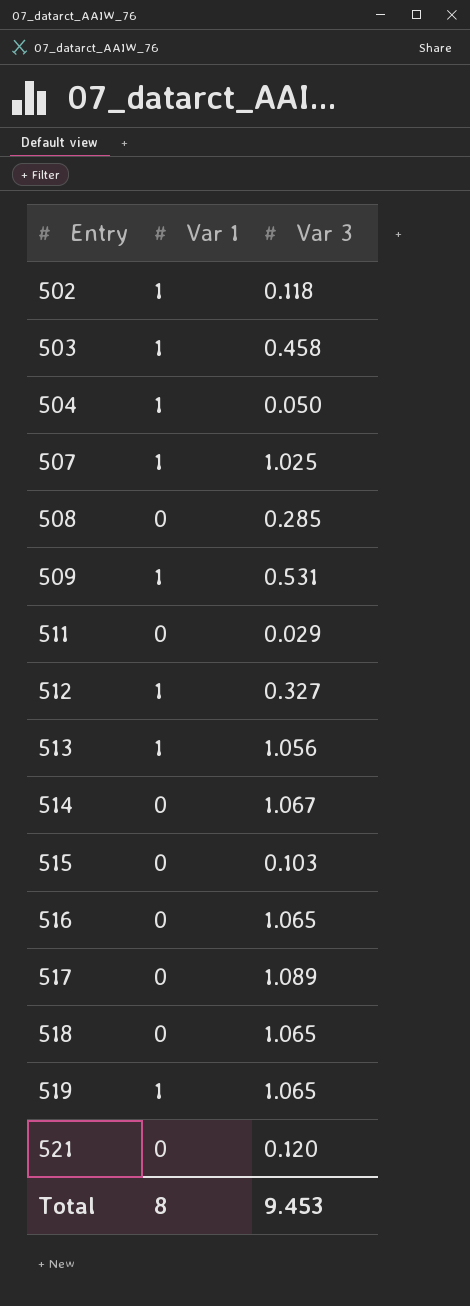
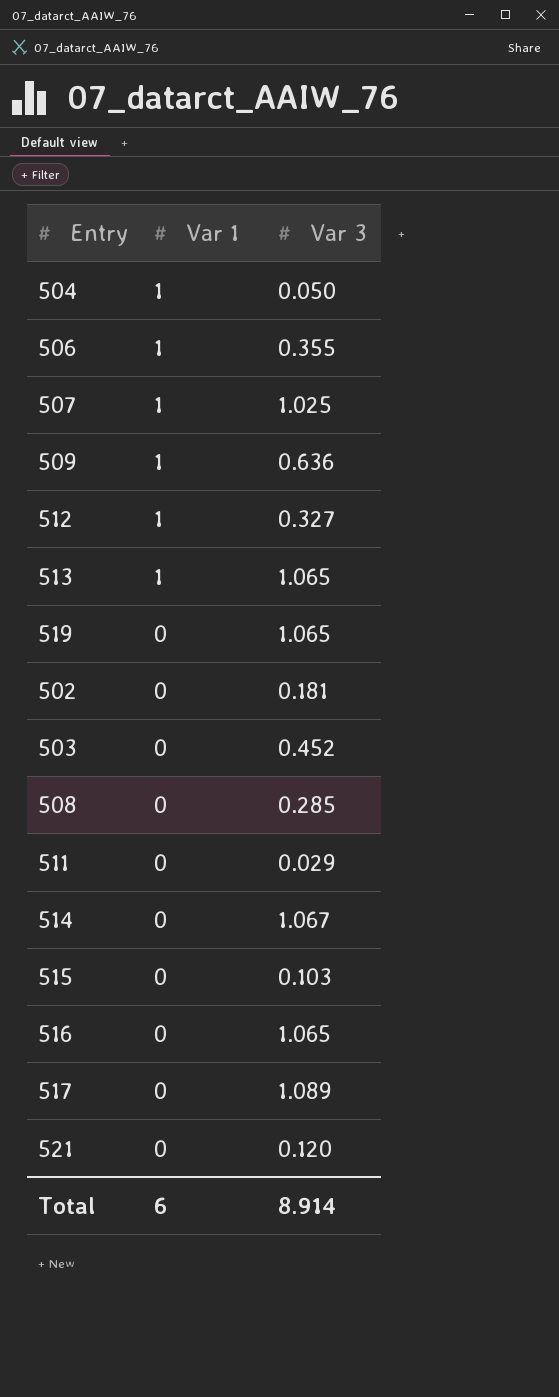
row order: Entry ascending -> Var 1 descending
row 518: 0 | 1.065 -> none
row 506: none -> 1 | 0.355
509 | Var 3: 0.531 -> 0.636
513 | Var 3: 1.056 -> 1.065
519 | Var 1: 1 -> 0
502 | Var 1: 1 -> 0
502 | Var 3: 0.118 -> 0.181
503 | Var 1: 1 -> 0
503 | Var 3: 0.458 -> 0.452
Total | Var 1: 8 -> 6
Total | Var 3: 9.453 -> 8.914

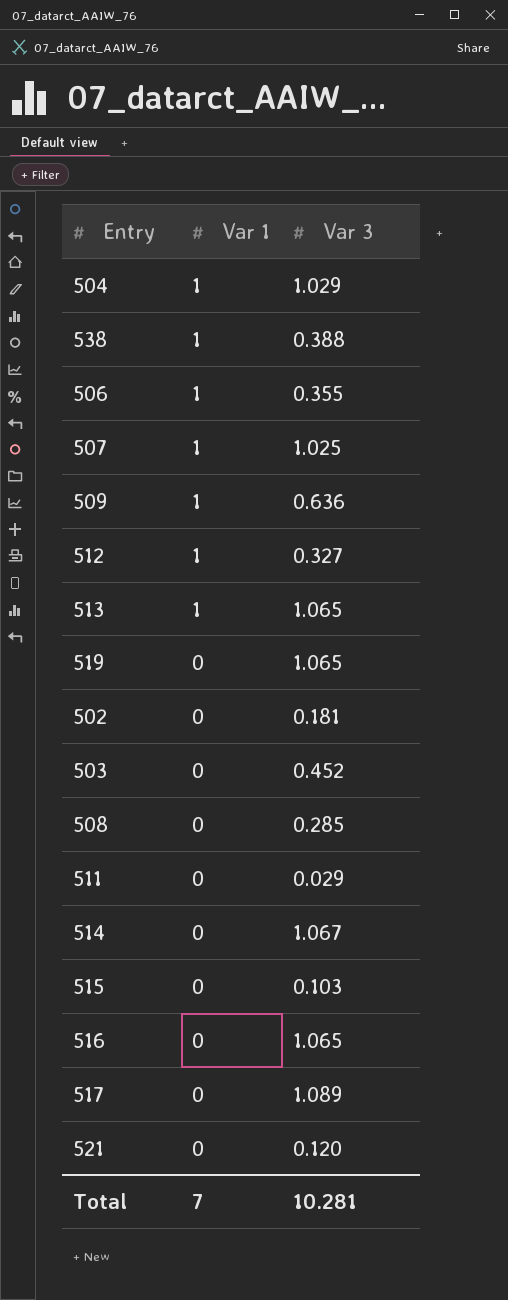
504 | Var 3: 0.050 -> 1.029
row 538: none -> 1 | 0.388
Total | Var 1: 6 -> 7
Total | Var 3: 8.914 -> 10.281

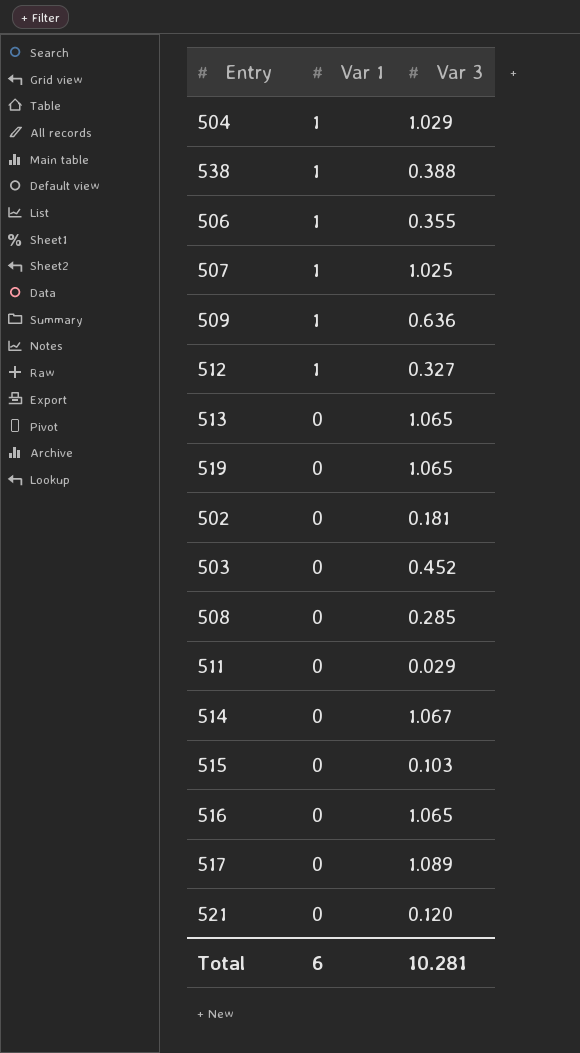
513 | Var 1: 1 -> 0
Total | Var 1: 7 -> 6

